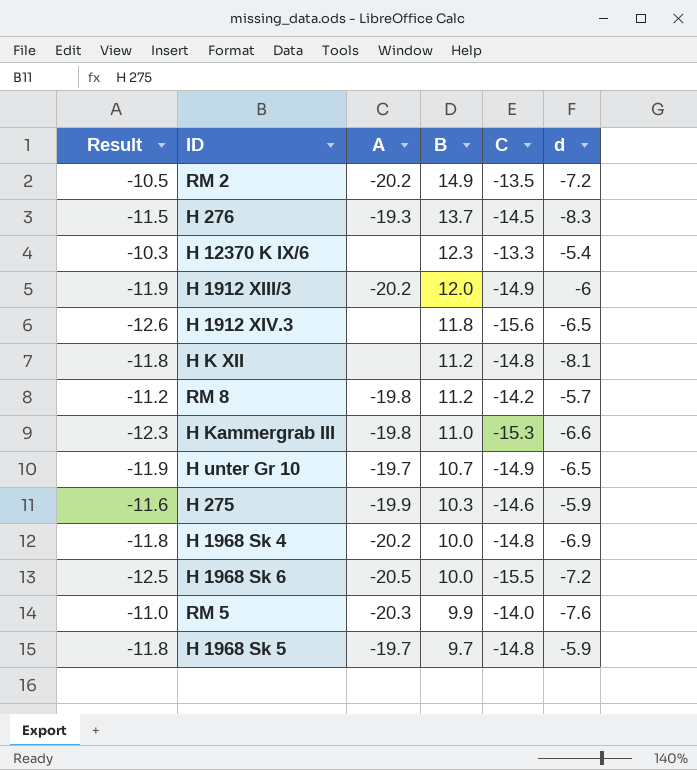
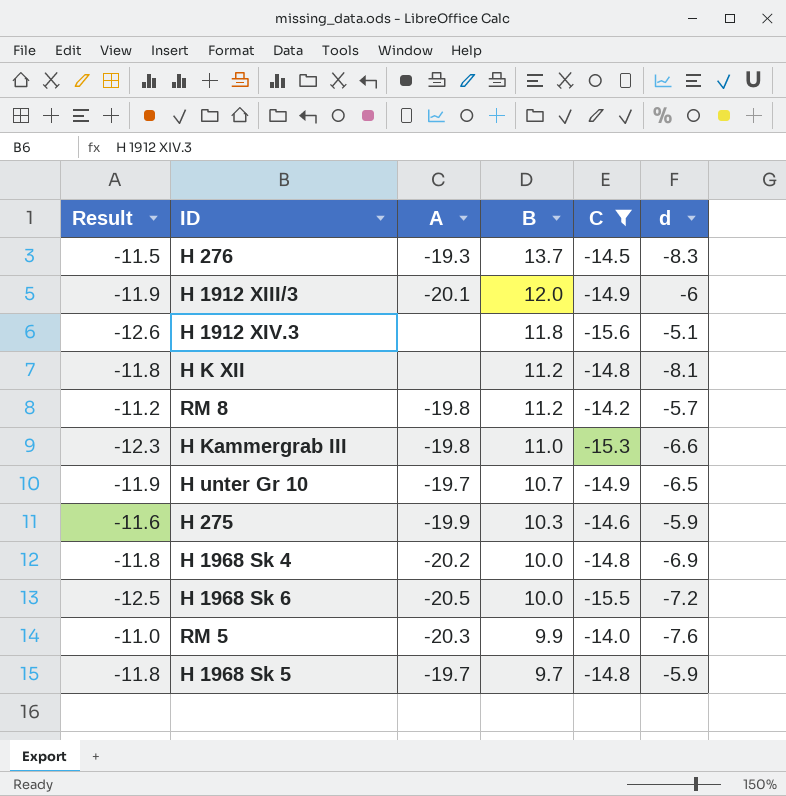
filter: none -> C <= -14.0
H 1912 XIII/3 | A: -20.2 -> -20.1
H 1912 XIV.3 | d: -6.5 -> -5.1

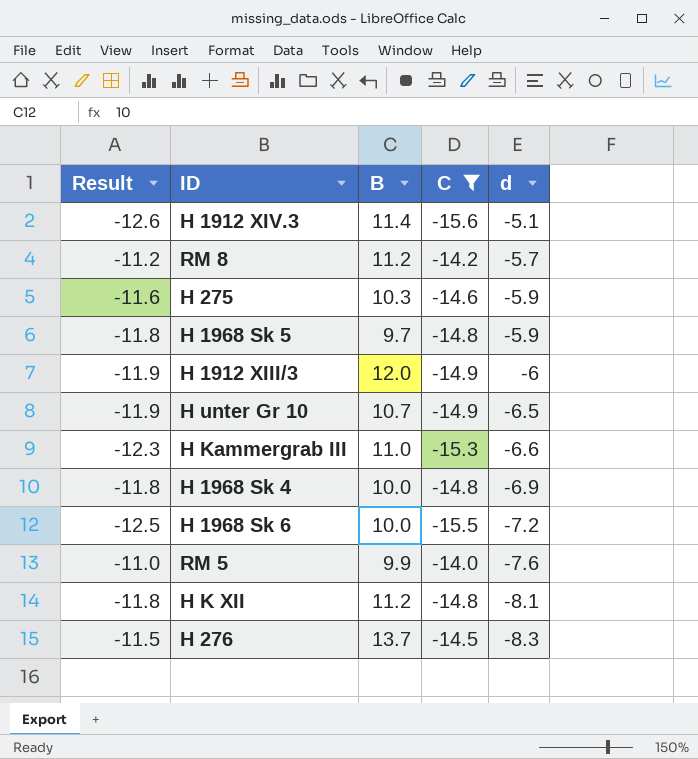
row order: B descending -> d descending
column A | position: 3 -> none
H 1912 XIV.3 | B: 11.8 -> 11.4

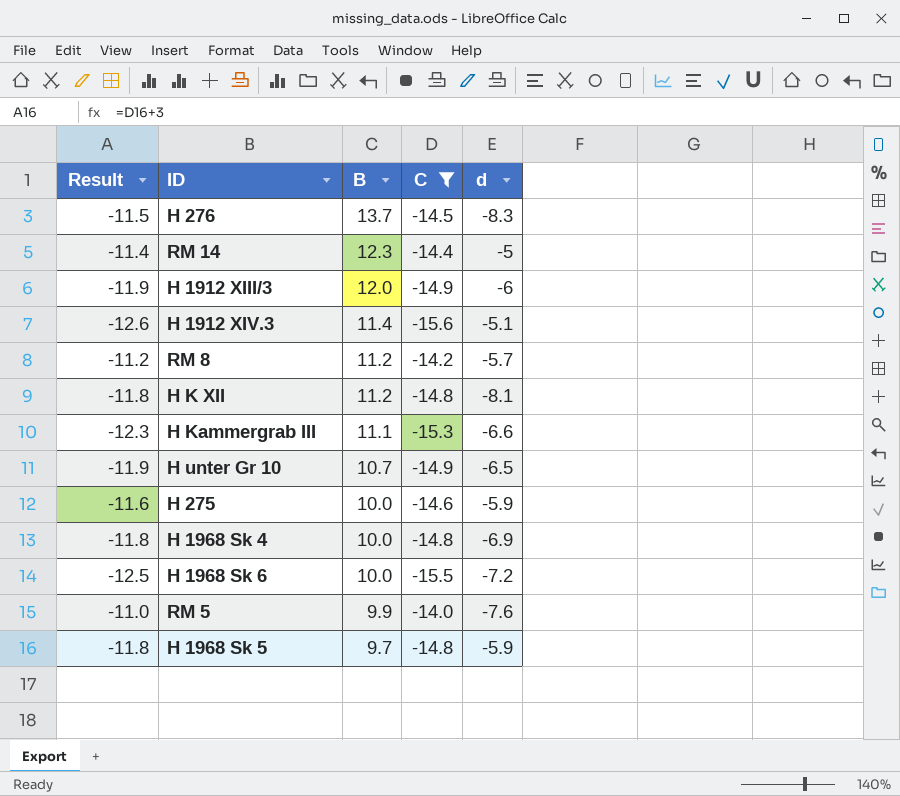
row order: d descending -> B descending
row RM 14: none -> -11.4 | 12.3 | -14.4 | -5
H Kammergrab III | B: 11.0 -> 11.1
H 275 | B: 10.3 -> 10.0

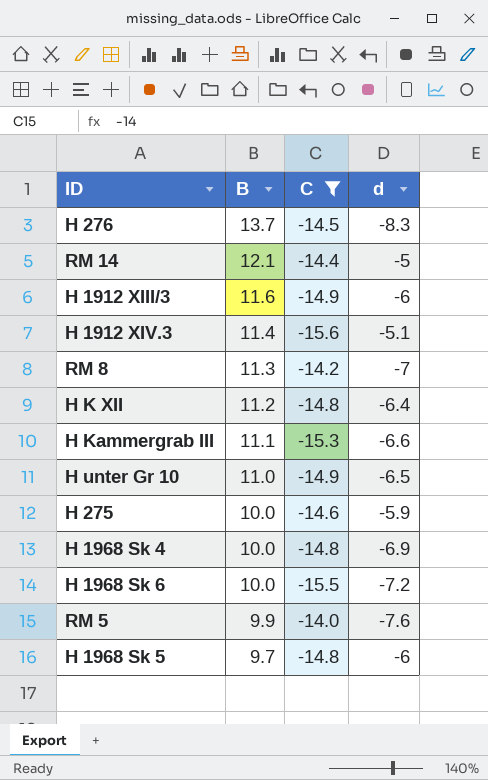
column Result | formula: [C] + 3 -> none
RM 14 | B: 12.3 -> 12.1
H 1912 XIII/3 | B: 12.0 -> 11.6
RM 8 | B: 11.2 -> 11.3
RM 8 | d: -5.7 -> -7
H K XII | d: -8.1 -> -6.4
H unter Gr 10 | B: 10.7 -> 11.0
H 1968 Sk 5 | d: -5.9 -> -6

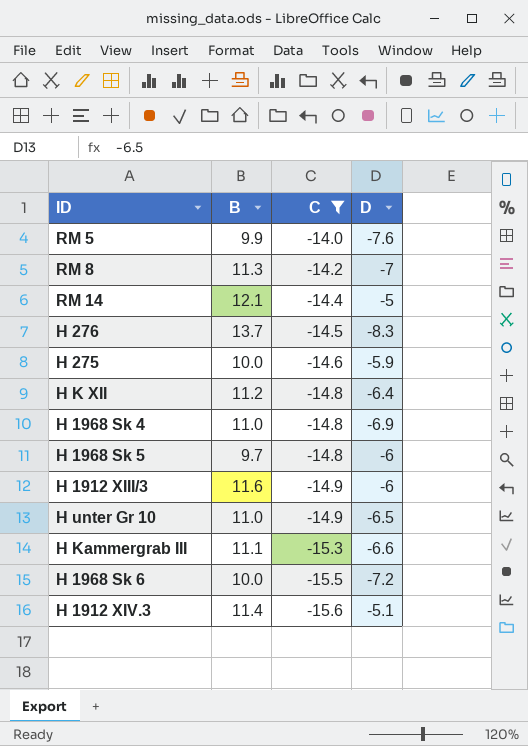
row order: B descending -> C descending
column name: d -> D
H 1968 Sk 4 | B: 10.0 -> 11.0

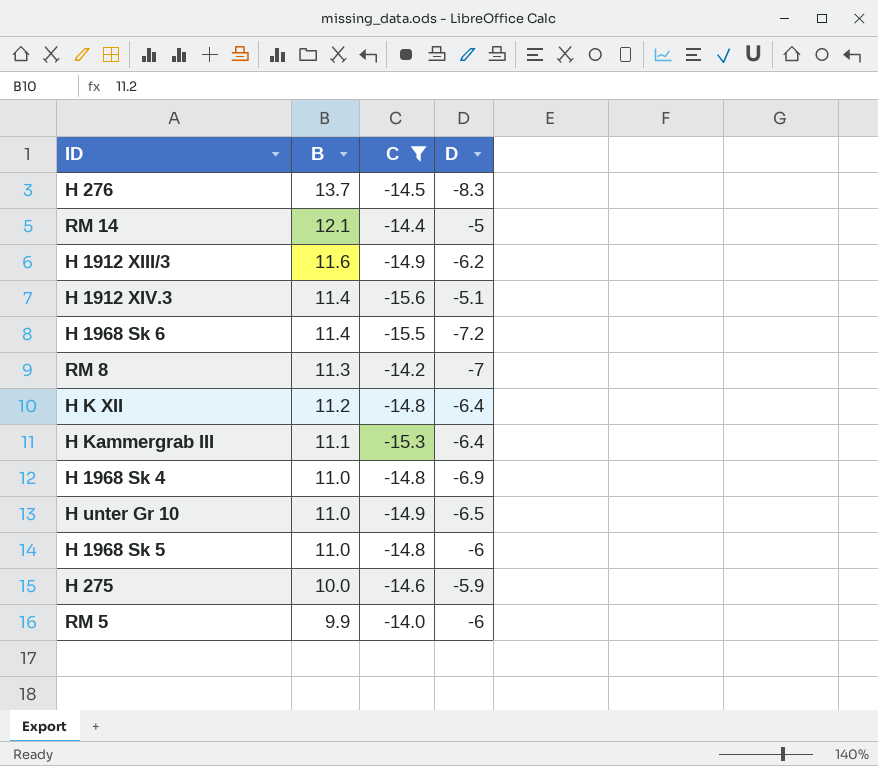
row order: C descending -> B descending
H 1912 XIII/3 | D: -6 -> -6.2
H 1968 Sk 6 | B: 10.0 -> 11.4
H Kammergrab III | D: -6.6 -> -6.4
H 1968 Sk 5 | B: 9.7 -> 11.0
RM 5 | D: -7.6 -> -6

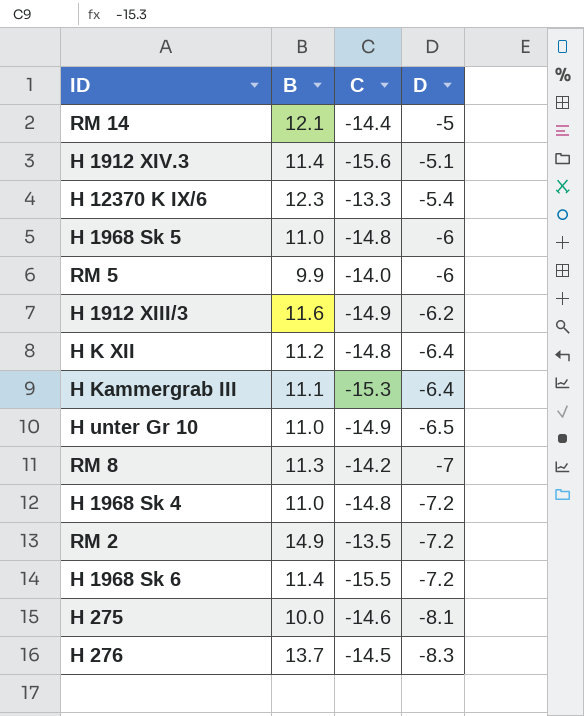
filter: C <= -14.0 -> none
row order: B descending -> D descending
H 1968 Sk 4 | D: -6.9 -> -7.2
H 275 | D: -5.9 -> -8.1

